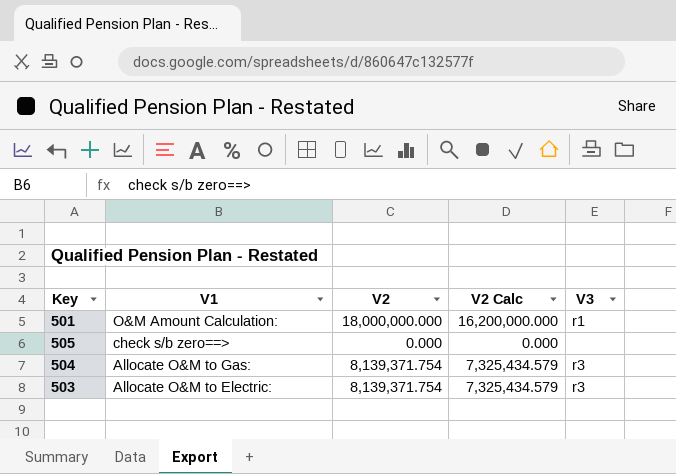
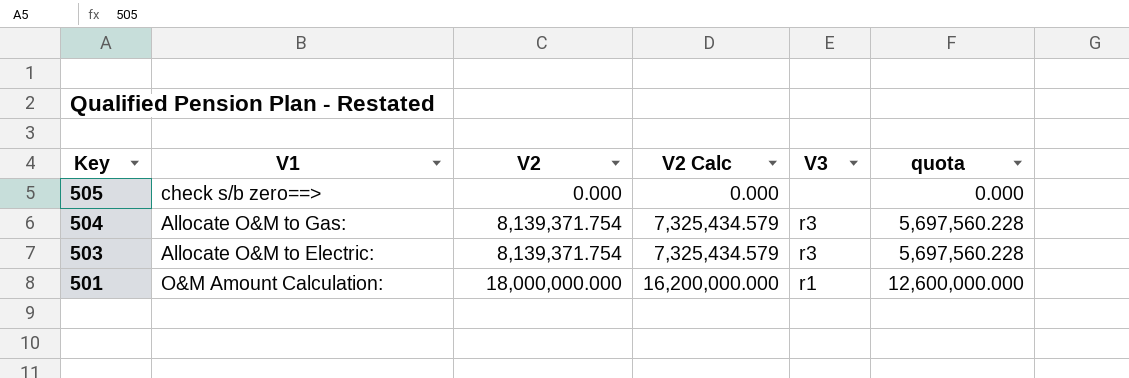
row order: V1 descending -> Key descending
column quota | formula: none -> [V2] * 0.7

